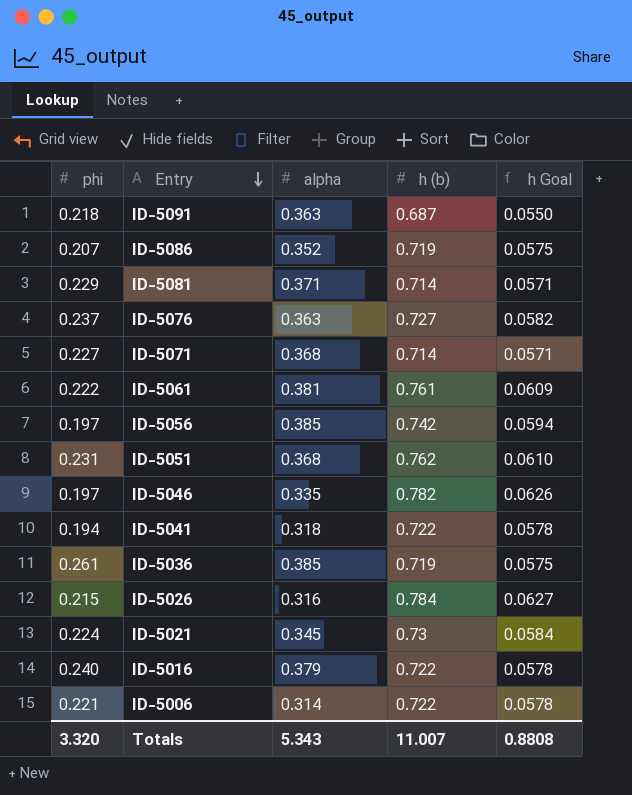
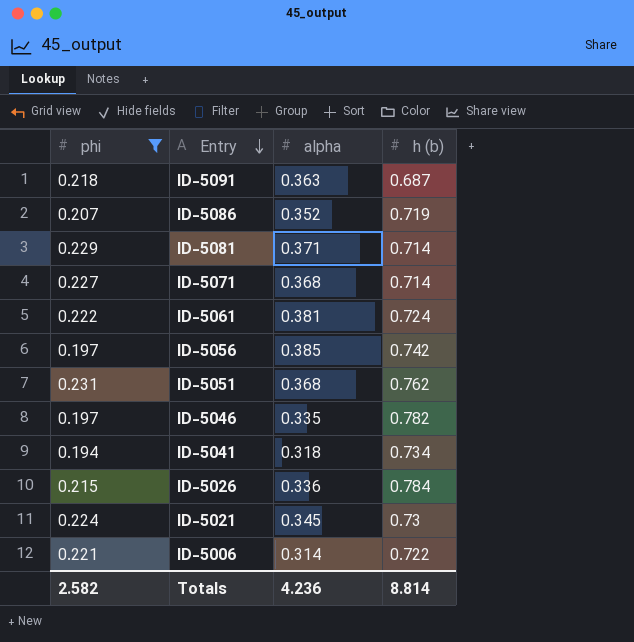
filter: none -> phi <= 0.231
column h Goal | formula: [h (b)] * 0.08 -> none
ID-5061 | h (b): 0.761 -> 0.724
ID-5041 | h (b): 0.722 -> 0.734
ID-5026 | alpha: 0.316 -> 0.336
Totals | phi: 3.320 -> 2.582
Totals | alpha: 5.343 -> 4.236
Totals | h (b): 11.007 -> 8.814

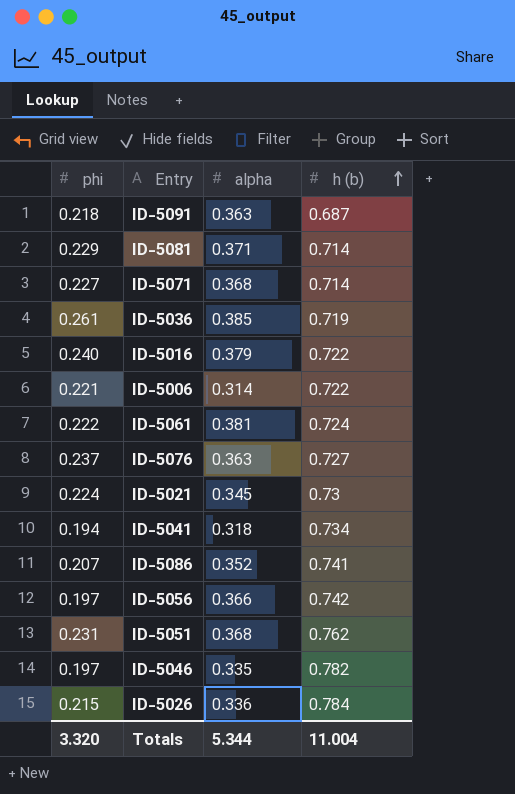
filter: phi <= 0.231 -> none
row order: Entry descending -> h (b) ascending
ID-5086 | h (b): 0.719 -> 0.741
ID-5056 | alpha: 0.385 -> 0.366
Totals | phi: 2.582 -> 3.320
Totals | alpha: 4.236 -> 5.344
Totals | h (b): 8.814 -> 11.004

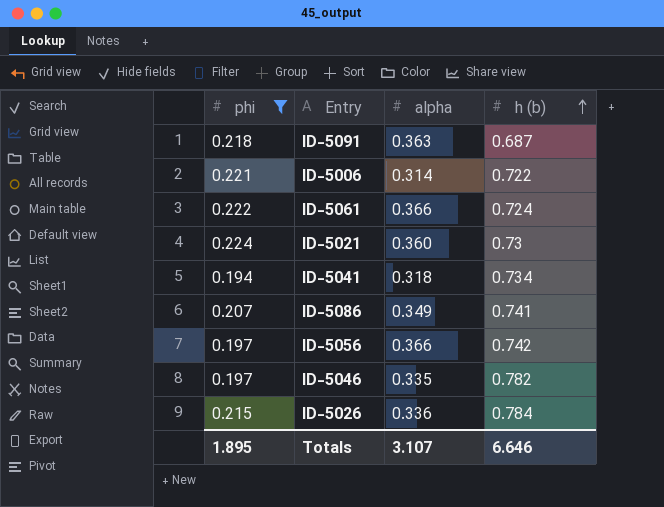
filter: none -> phi <= 0.224
ID-5061 | alpha: 0.381 -> 0.366
ID-5021 | alpha: 0.345 -> 0.360
ID-5086 | alpha: 0.352 -> 0.349
Totals | phi: 3.320 -> 1.895
Totals | alpha: 5.344 -> 3.107
Totals | h (b): 11.004 -> 6.646

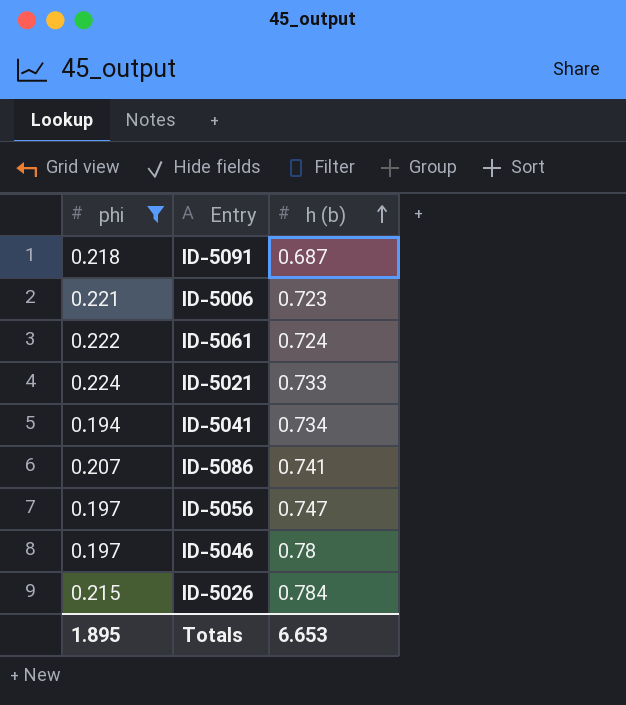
column alpha | position: 3 -> none
ID-5006 | h (b): 0.722 -> 0.723
ID-5021 | h (b): 0.73 -> 0.733
ID-5056 | h (b): 0.742 -> 0.747
ID-5046 | h (b): 0.782 -> 0.78
Totals | h (b): 6.646 -> 6.653

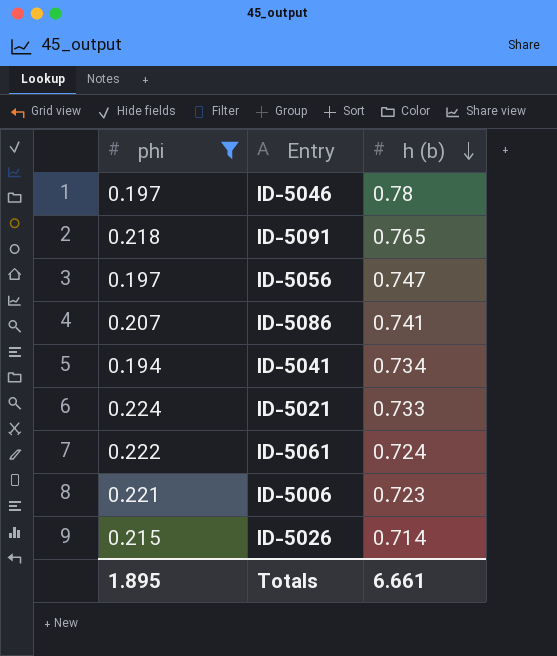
row order: h (b) ascending -> h (b) descending
ID-5091 | h (b): 0.687 -> 0.765
ID-5026 | h (b): 0.784 -> 0.714
Totals | h (b): 6.653 -> 6.661

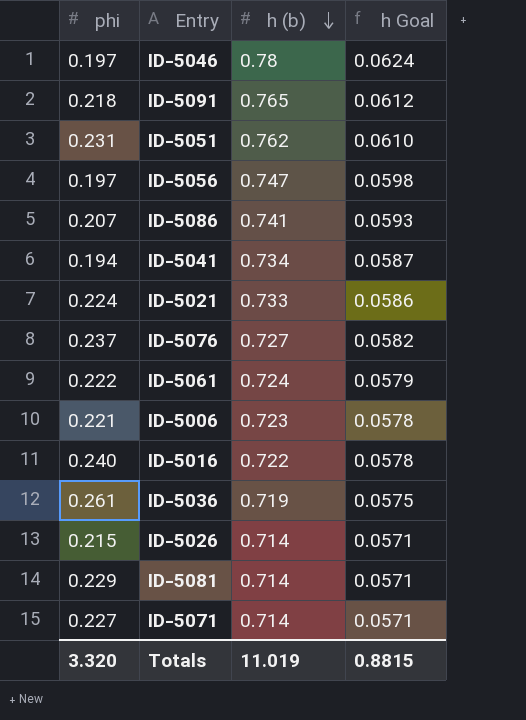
filter: phi <= 0.224 -> none
column h Goal | formula: none -> [h (b)] * 0.08
Totals | phi: 1.895 -> 3.320
Totals | h (b): 6.661 -> 11.019

